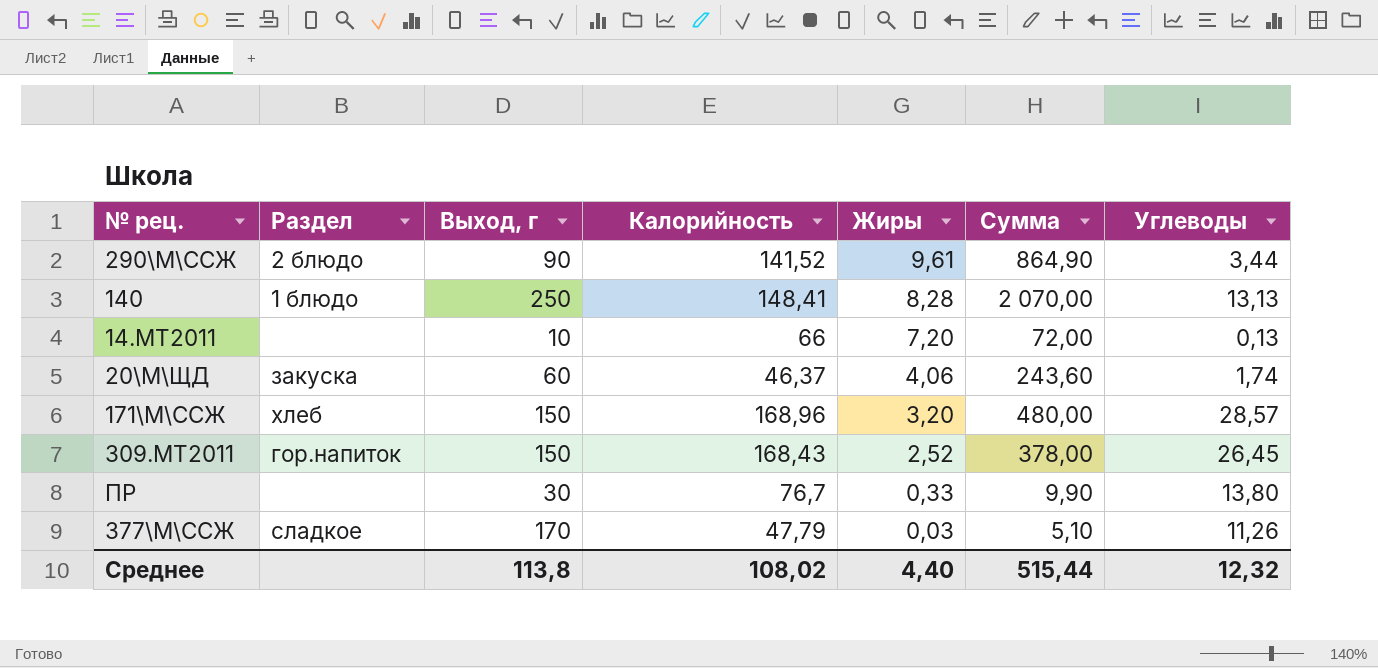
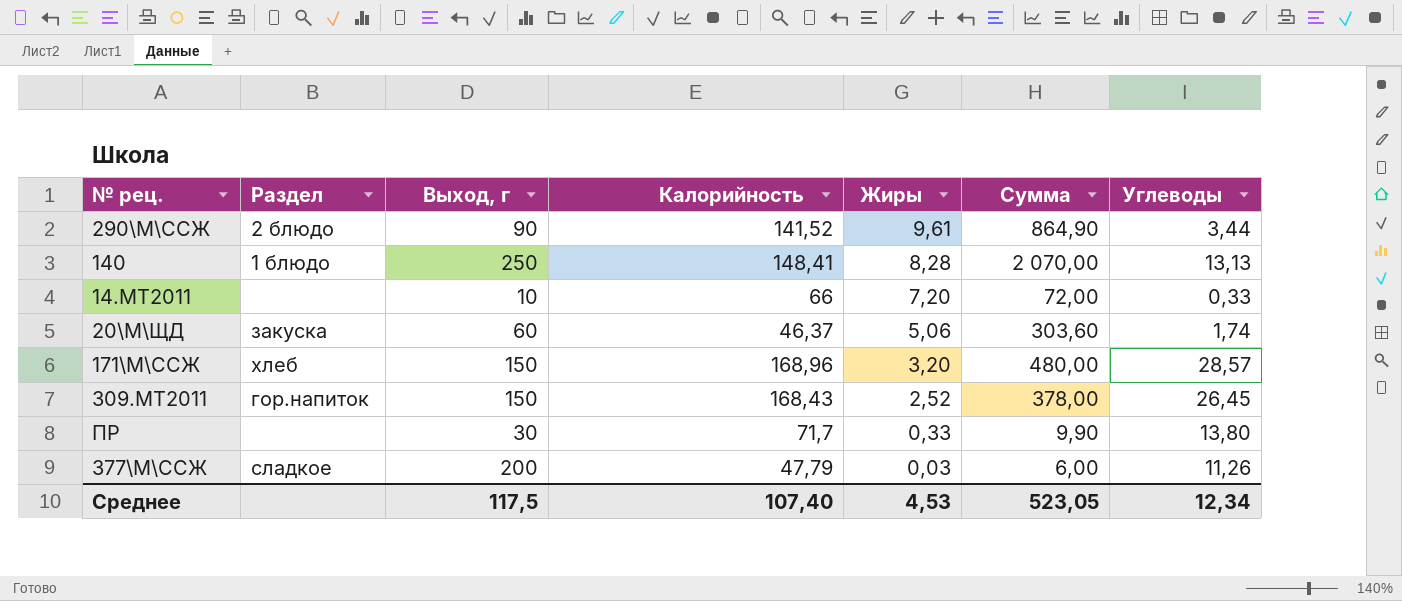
14.МТ2011 | Углеводы: 0,13 -> 0,33
20\М\ЩД | Жиры: 4,06 -> 5,06
20\М\ЩД | Сумма: 243,60 -> 303,60
ПР | Калорийность: 76,7 -> 71,7
377\М\ССЖ | Выход, г: 170 -> 200
377\М\ССЖ | Сумма: 5,10 -> 6,00
Среднее | Выход, г: 113,8 -> 117,5
Среднее | Калорийность: 108,02 -> 107,40
Среднее | Жиры: 4,40 -> 4,53
Среднее | Сумма: 515,44 -> 523,05
Среднее | Углеводы: 12,32 -> 12,34

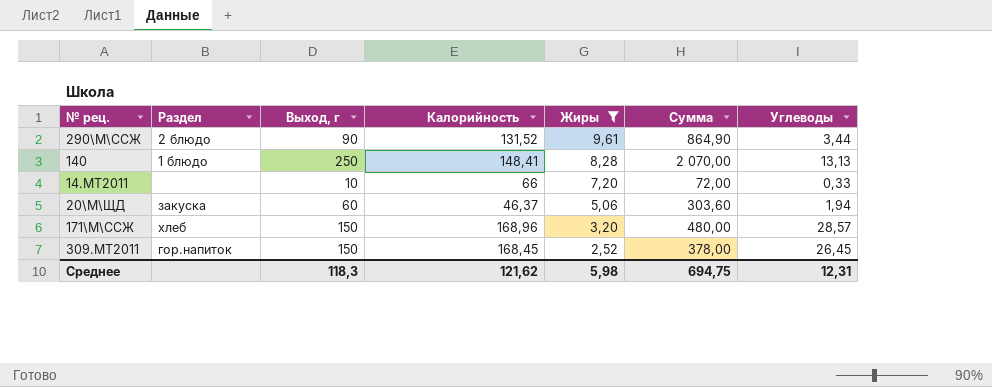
filter: none -> Жиры >= 2,52
290\М\ССЖ | Калорийность: 141,52 -> 131,52
20\М\ЩД | Углеводы: 1,74 -> 1,94
309.МТ2011 | Калорийность: 168,43 -> 168,45
Среднее | Выход, г: 117,5 -> 118,3
Среднее | Калорийность: 107,40 -> 121,62
Среднее | Жиры: 4,53 -> 5,98
Среднее | Сумма: 523,05 -> 694,75
Среднее | Углеводы: 12,34 -> 12,31

